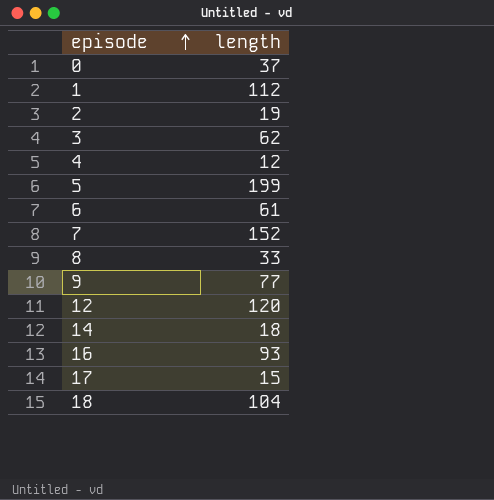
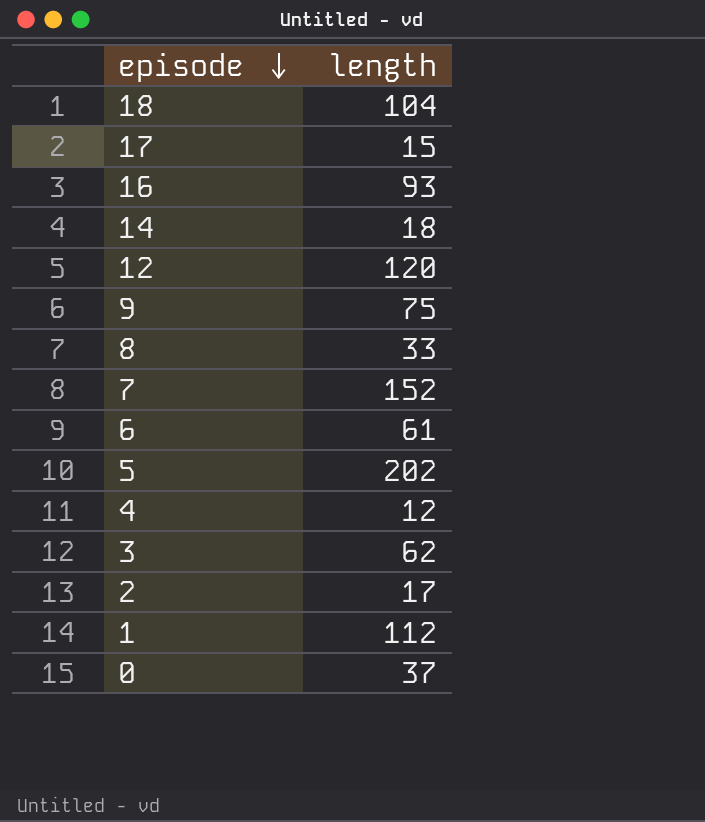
row order: episode ascending -> episode descending
9 | length: 77 -> 75
5 | length: 199 -> 202
2 | length: 19 -> 17

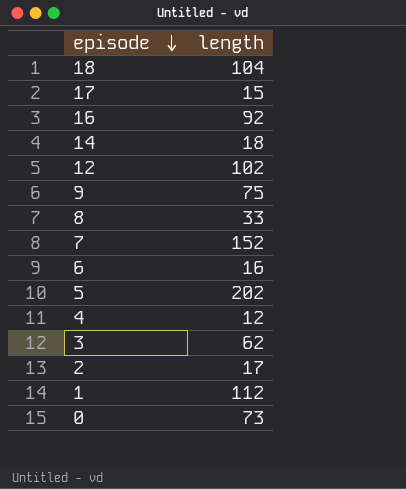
16 | length: 93 -> 92
12 | length: 120 -> 102
6 | length: 61 -> 16
0 | length: 37 -> 73

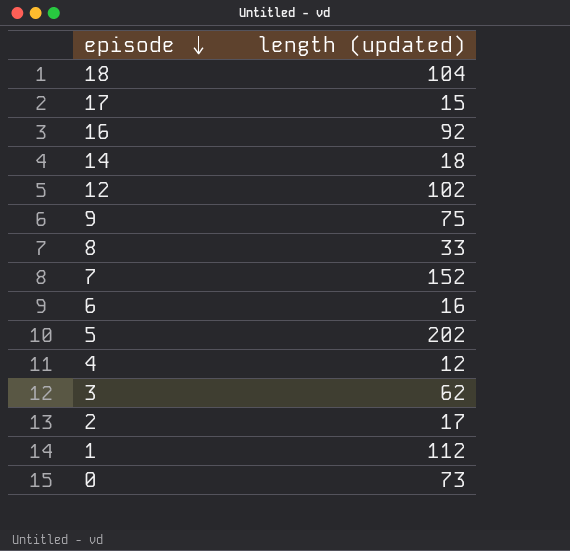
column name: length -> length (updated)

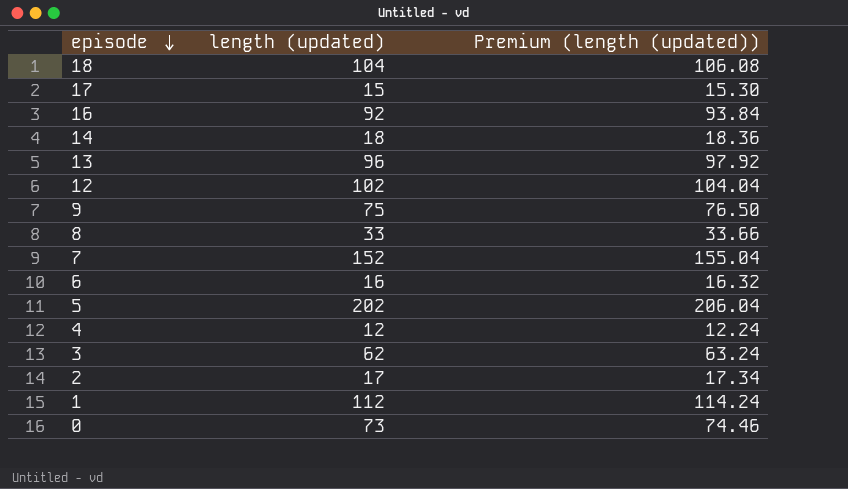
column Premium (length (updated)) | formula: none -> [length (updated)] * 1.02
row 13: none -> 96 | 97.92

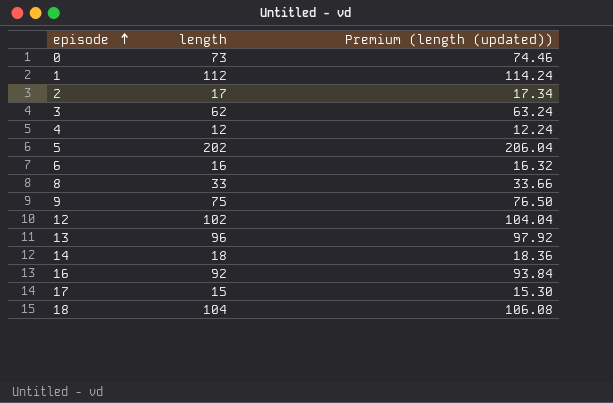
row order: episode descending -> episode ascending
column name: length (updated) -> length
row 7: 152 | 155.04 -> none

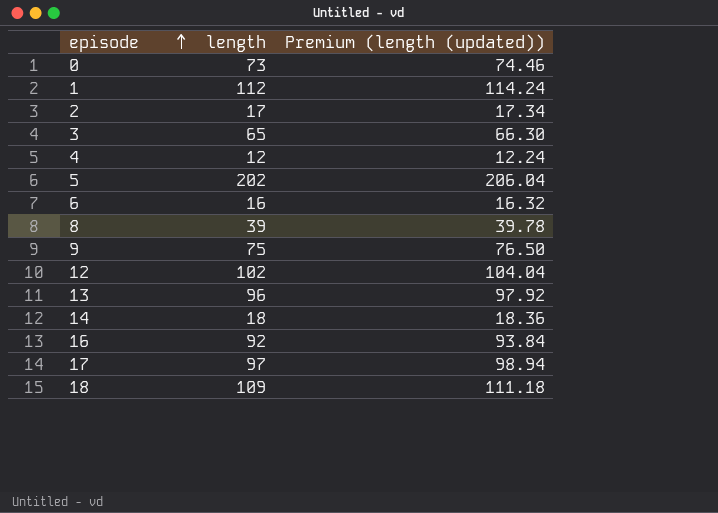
3 | length: 62 -> 65
3 | Premium (length (updated)): 63.24 -> 66.30
8 | length: 33 -> 39
8 | Premium (length (updated)): 33.66 -> 39.78
17 | length: 15 -> 97
17 | Premium (length (updated)): 15.30 -> 98.94
18 | length: 104 -> 109
18 | Premium (length (updated)): 106.08 -> 111.18

